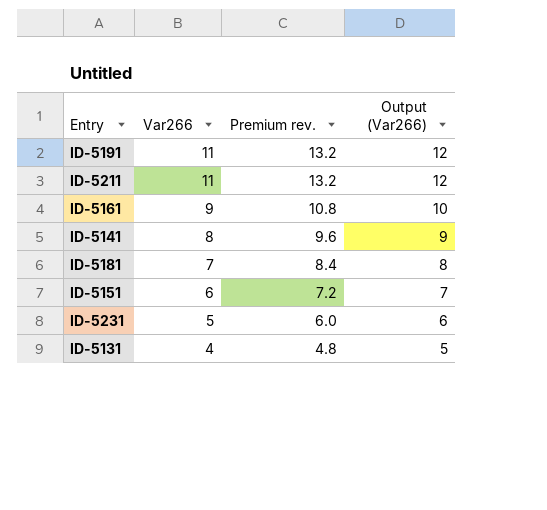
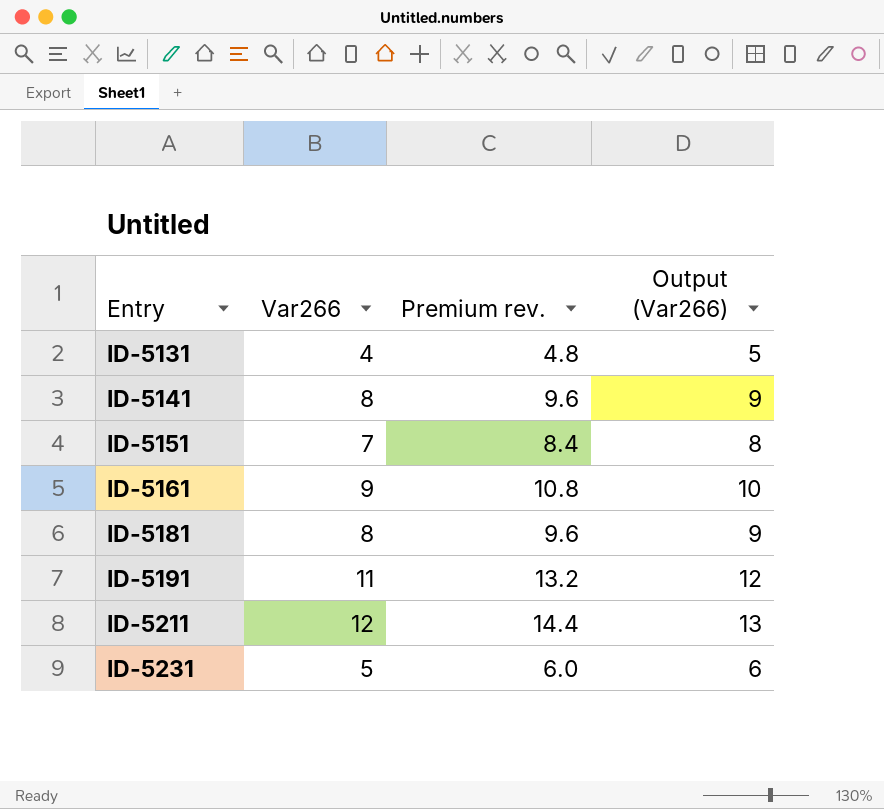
row order: Var266 descending -> Entry ascending
ID-5151 | Var266: 6 -> 7
ID-5151 | Premium rev.: 7.2 -> 8.4
ID-5151 | Output (Var266): 7 -> 8
ID-5181 | Var266: 7 -> 8
ID-5181 | Premium rev.: 8.4 -> 9.6
ID-5181 | Output (Var266): 8 -> 9
ID-5211 | Var266: 11 -> 12
ID-5211 | Premium rev.: 13.2 -> 14.4
ID-5211 | Output (Var266): 12 -> 13

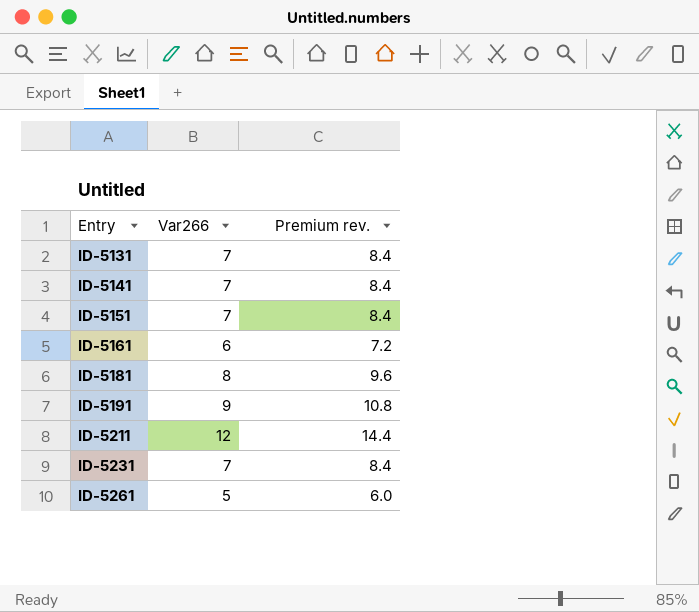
column Output (Var266) | formula: [Var266] + 1 -> none
ID-5131 | Var266: 4 -> 7
ID-5131 | Premium rev.: 4.8 -> 8.4
ID-5141 | Var266: 8 -> 7
ID-5141 | Premium rev.: 9.6 -> 8.4
ID-5161 | Var266: 9 -> 6
ID-5161 | Premium rev.: 10.8 -> 7.2
ID-5191 | Var266: 11 -> 9
ID-5191 | Premium rev.: 13.2 -> 10.8
ID-5231 | Var266: 5 -> 7
ID-5231 | Premium rev.: 6.0 -> 8.4
row ID-5261: none -> 5 | 6.0

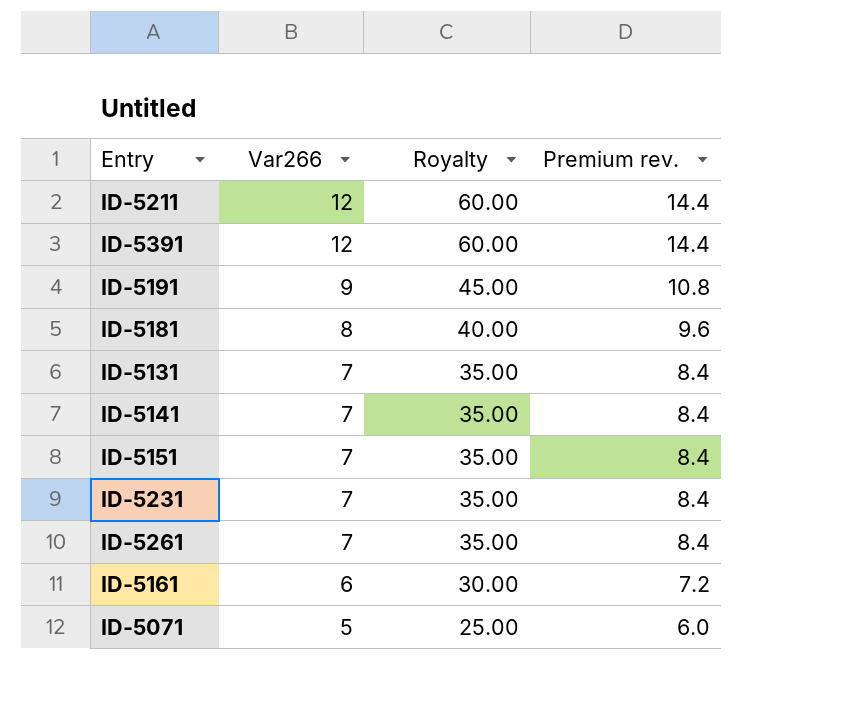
row order: Entry ascending -> Var266 descending
column Royalty | formula: none -> [Var266] * 5
row ID-5391: none -> 12 | 60.00 | 14.4
ID-5261 | Var266: 5 -> 7
ID-5261 | Premium rev.: 6.0 -> 8.4
row ID-5071: none -> 5 | 25.00 | 6.0

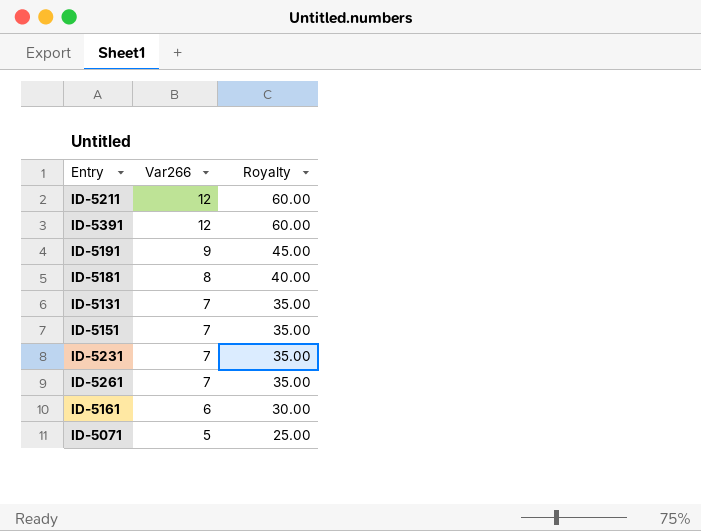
column Premium rev. | formula: [Var266] * 1.2 -> none
row ID-5141: 7 | 35.00 | 8.4 -> none

